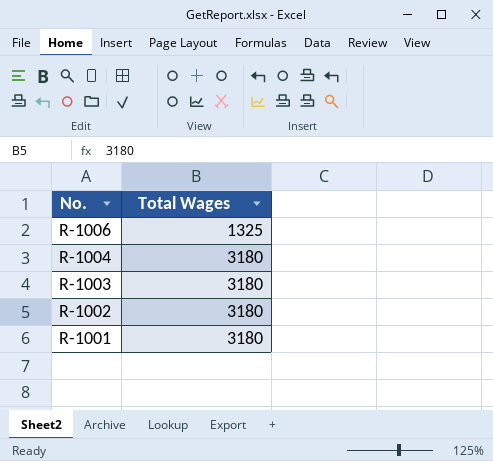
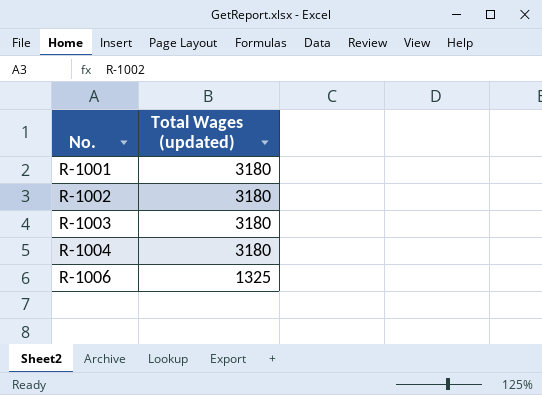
row order: No. descending -> No. ascending
column name: Total Wages -> Total Wages (updated)

